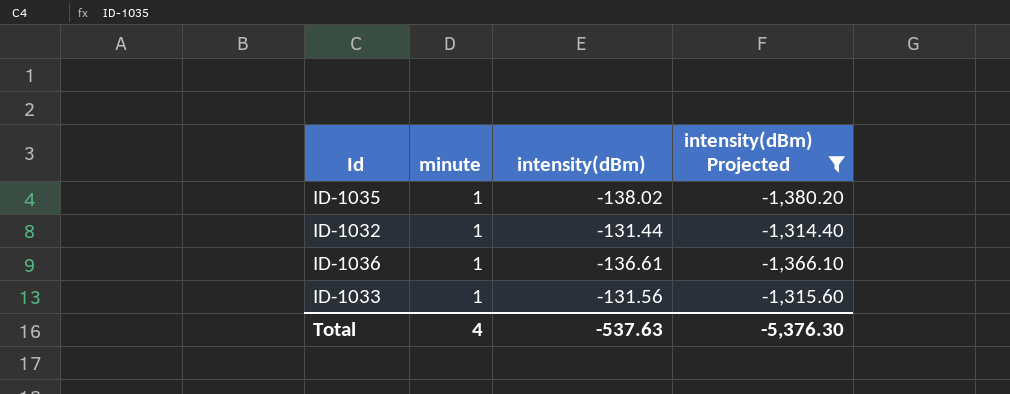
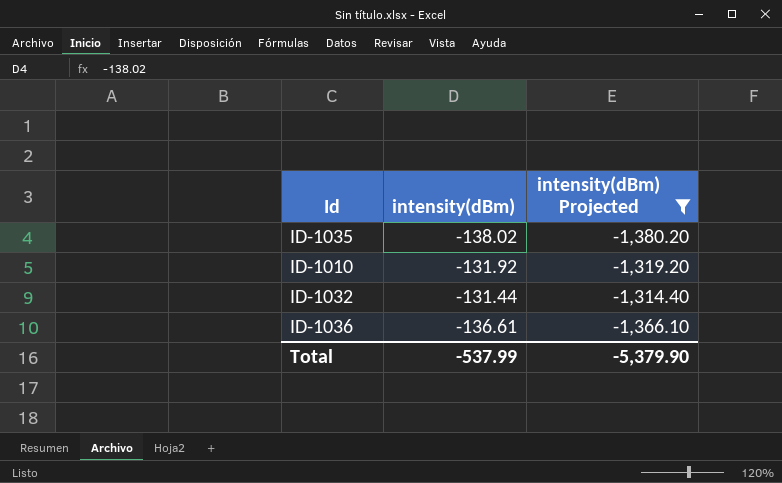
column minute | position: 2 -> none
row ID-1033: 1 | -131.56 | -1,315.60 -> none
row ID-1010: none -> -131.92 | -1,319.20
Total | intensity(dBm): -537.63 -> -537.99
Total | intensity(dBm) Projected: -5,376.30 -> -5,379.90

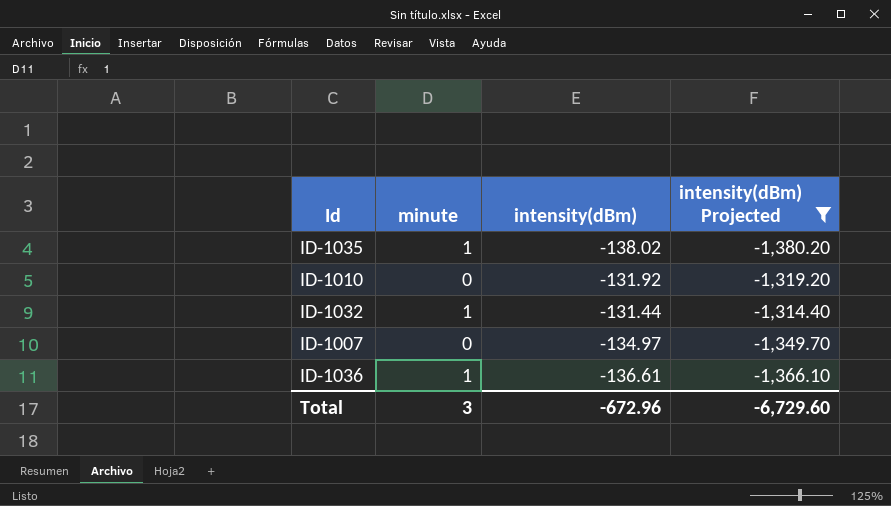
column minute | position: none -> 2
row ID-1007: none -> 0 | -134.97 | -1,349.70
Total | intensity(dBm): -537.99 -> -672.96
Total | intensity(dBm) Projected: -5,379.90 -> -6,729.60

